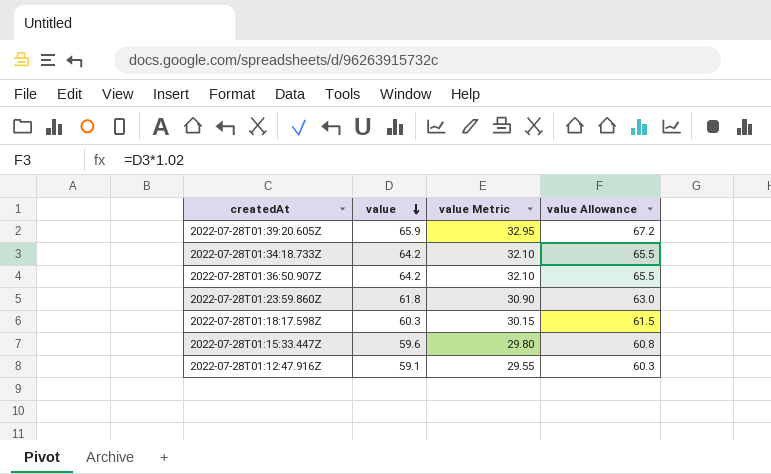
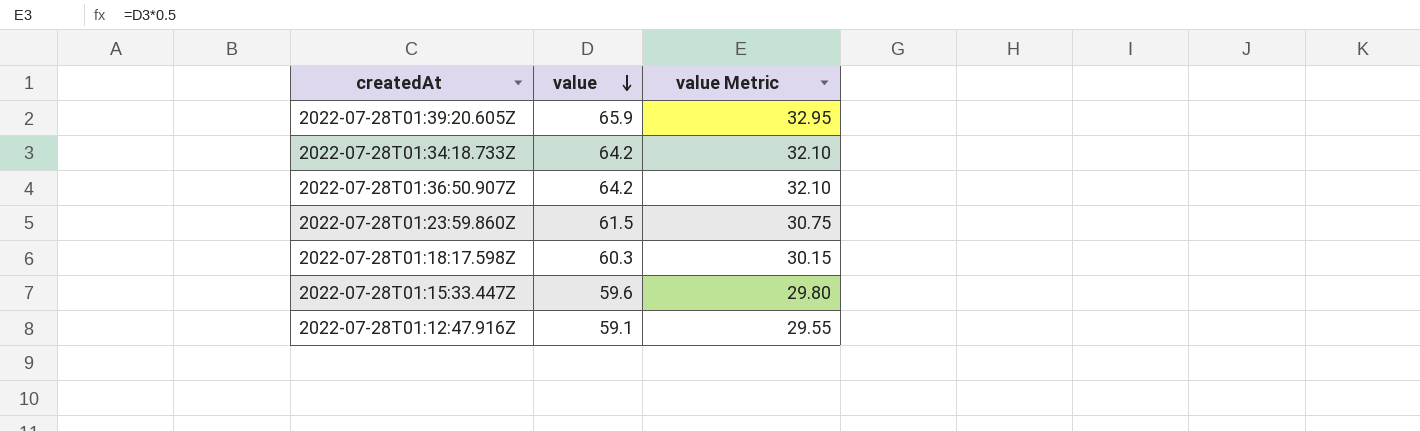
column value Allowance | formula: [value] * 1.02 -> none
2022-07-28T01:23:59.860Z | value: 61.8 -> 61.5
2022-07-28T01:23:59.860Z | value Metric: 30.90 -> 30.75

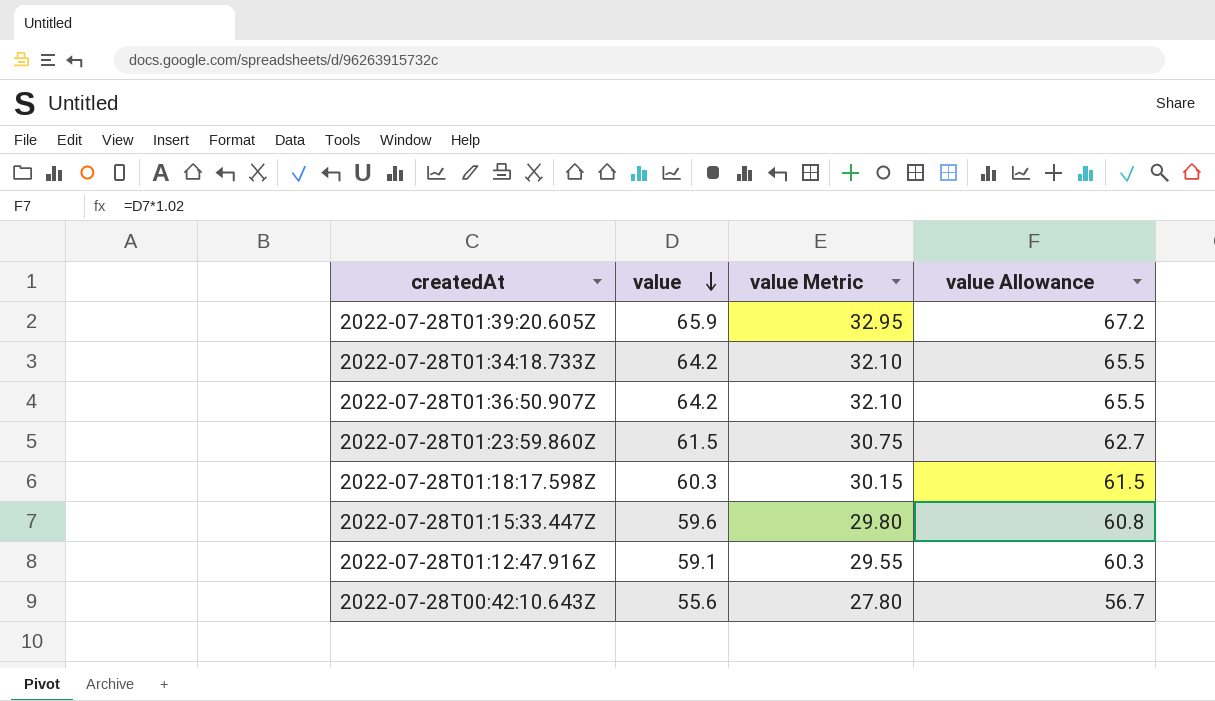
column value Allowance | formula: none -> [value] * 1.02
row 2022-07-28T00:42:10.643Z: none -> 55.6 | 27.80 | 56.7

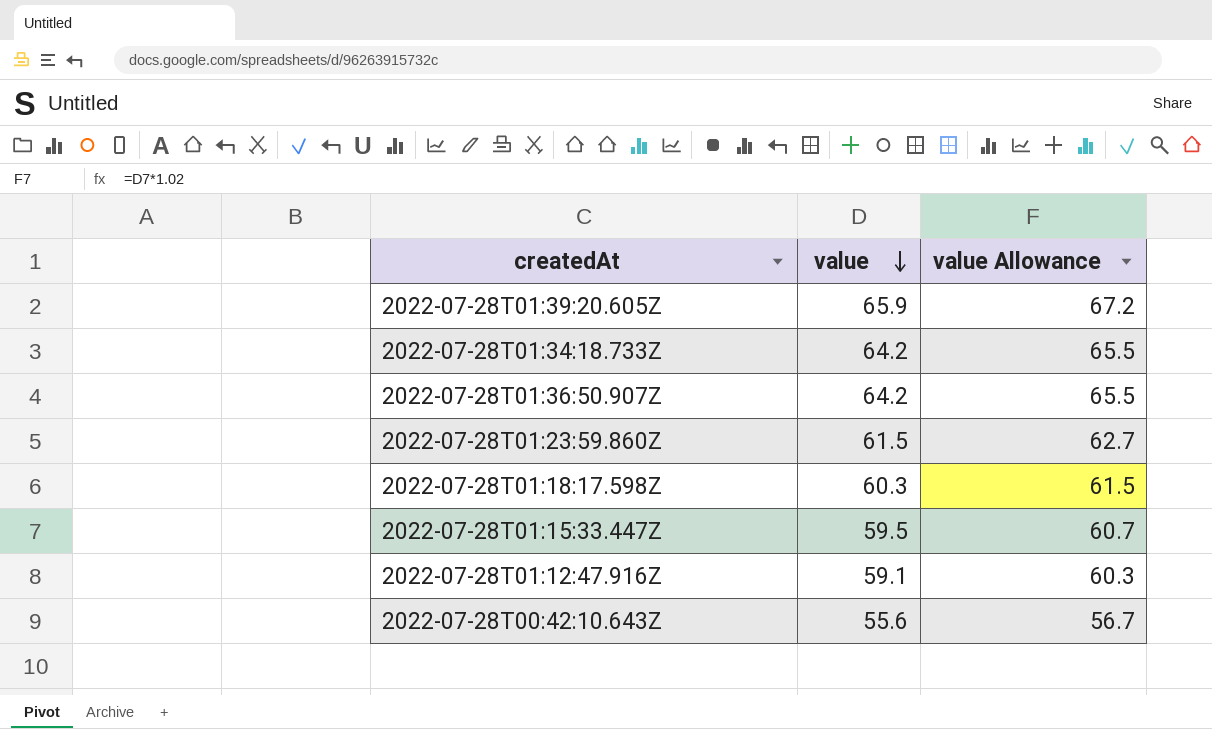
column value Metric | formula: [value] * 0.5 -> none
2022-07-28T01:15:33.447Z | value: 59.6 -> 59.5
2022-07-28T01:15:33.447Z | value Allowance: 60.8 -> 60.7

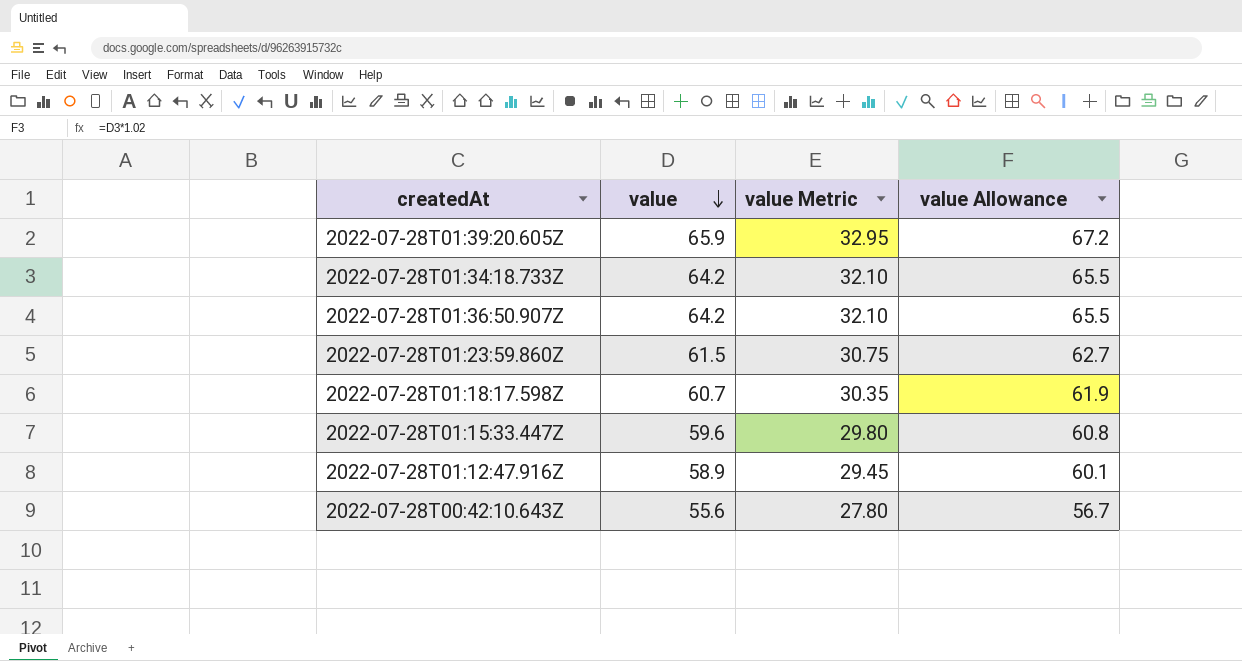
column value Metric | formula: none -> [value] * 0.5
2022-07-28T01:18:17.598Z | value: 60.3 -> 60.7
2022-07-28T01:18:17.598Z | value Allowance: 61.5 -> 61.9
2022-07-28T01:15:33.447Z | value: 59.5 -> 59.6
2022-07-28T01:15:33.447Z | value Allowance: 60.7 -> 60.8
2022-07-28T01:12:47.916Z | value: 59.1 -> 58.9
2022-07-28T01:12:47.916Z | value Allowance: 60.3 -> 60.1

